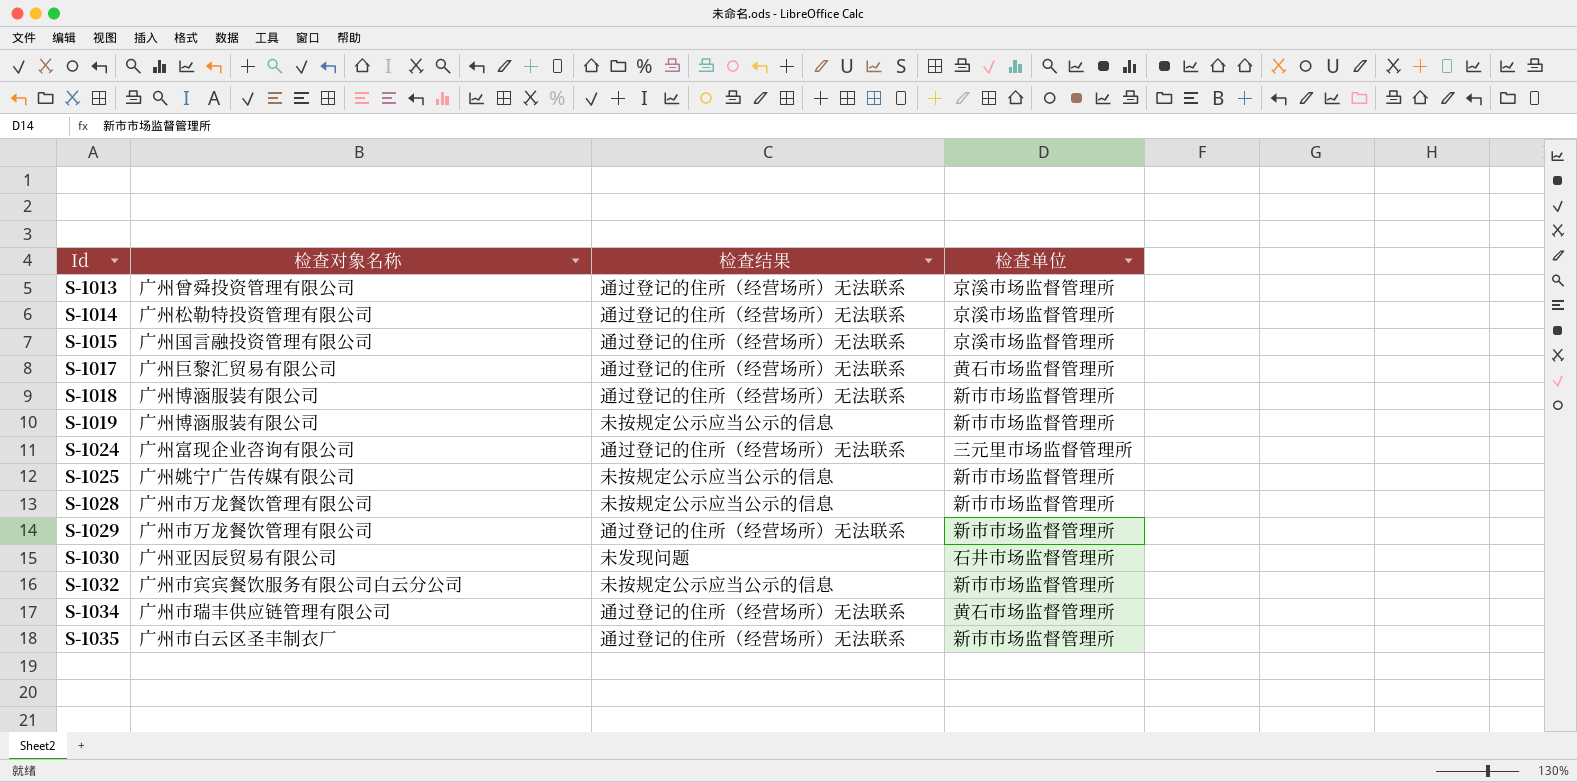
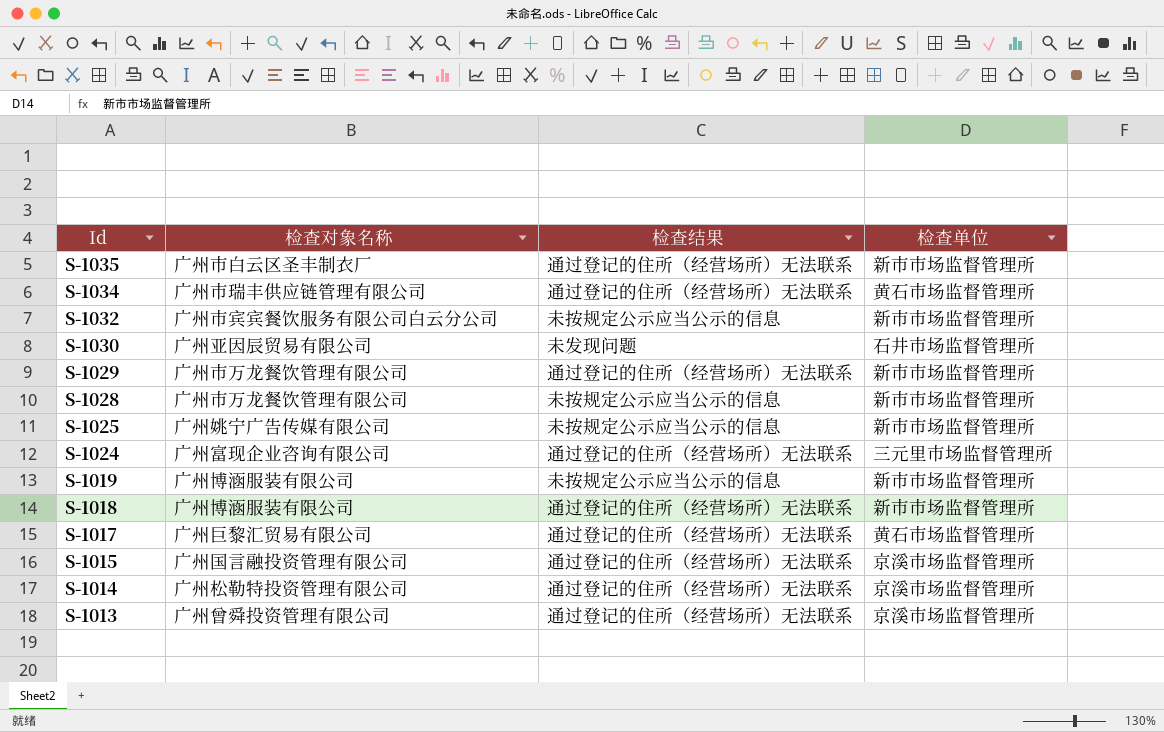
row order: Id ascending -> Id descending

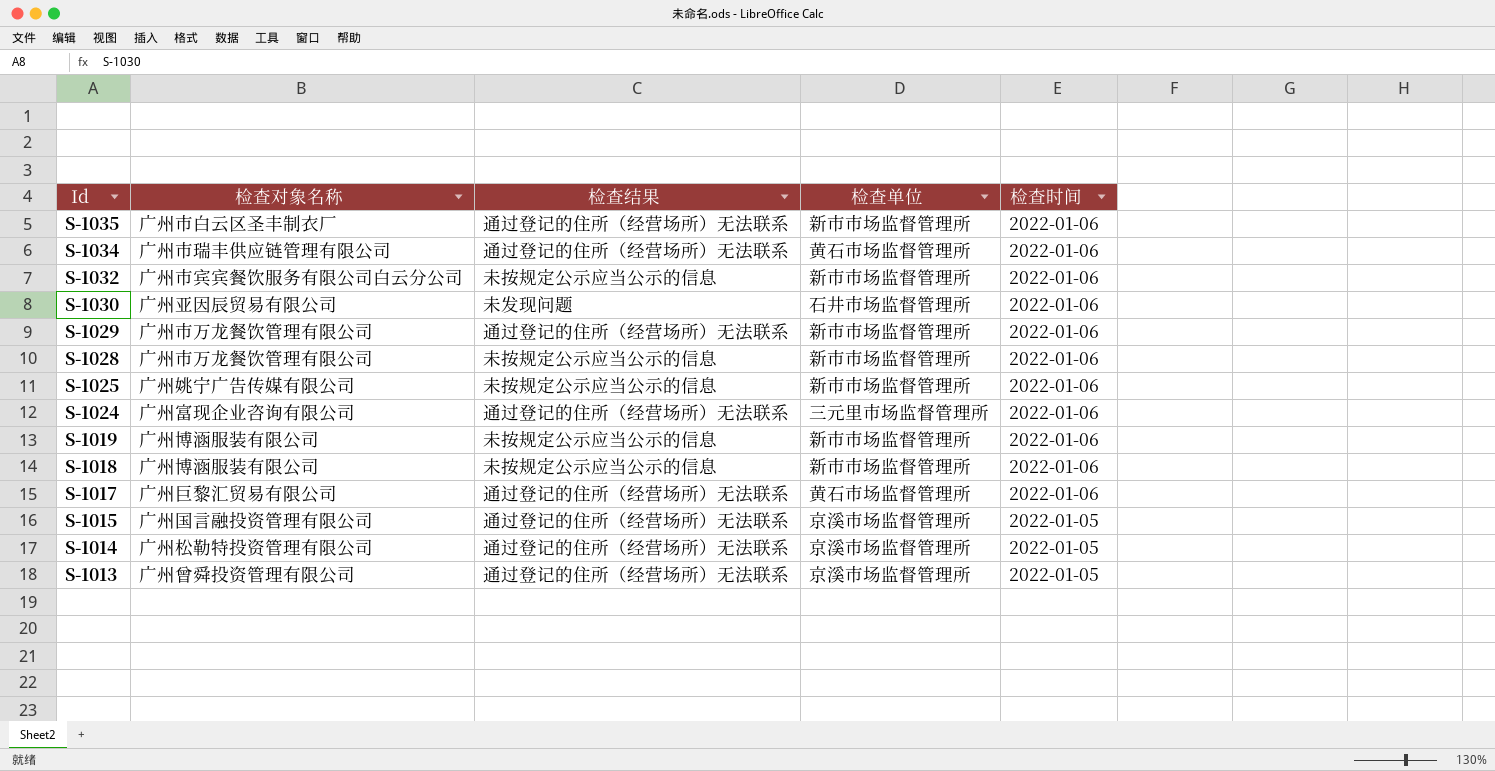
column 检查时间 | position: none -> 5
S-1018 | 检查结果: 通过登记的住所（经营场所）无法联系 -> 未按规定公示应当公示的信息

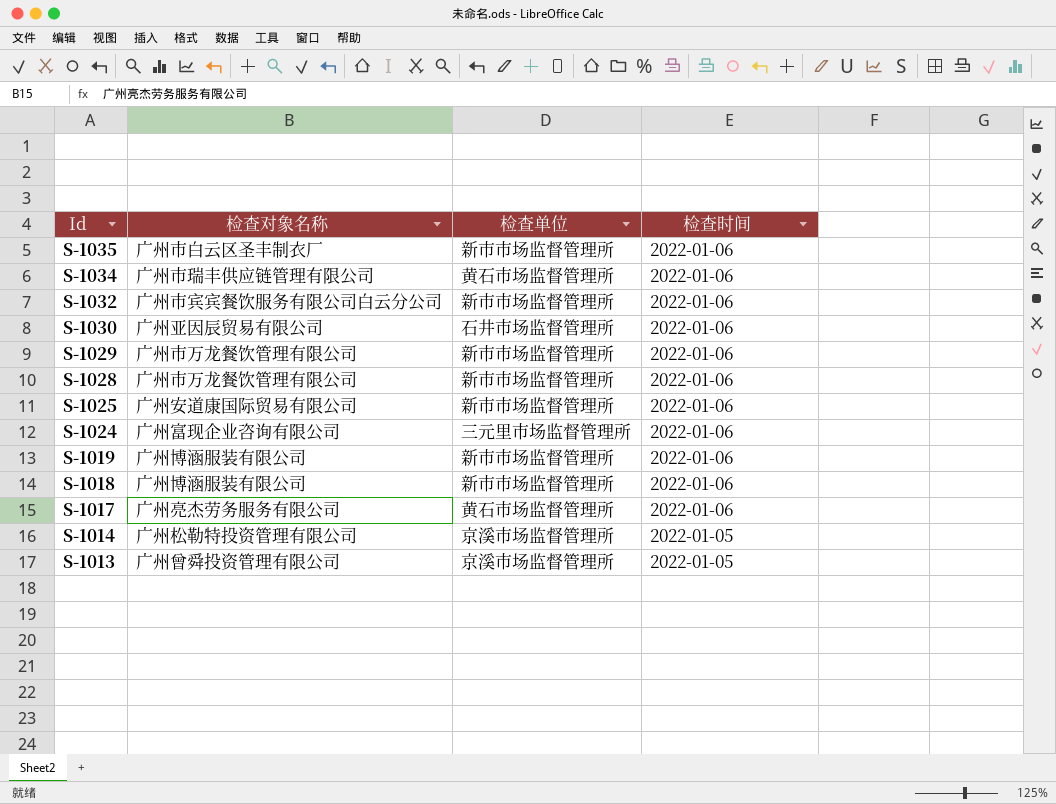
column 检查结果 | position: 3 -> none
row S-1015: 广州国言融投资管理有限公司 | 通过登记的住所（经营场所）无法联系 | 京溪市场监督管理所 | 2022-01-05 -> none
S-1025 | 检查对象名称: 广州姚宁广告传媒有限公司 -> 广州安道康国际贸易有限公司
S-1017 | 检查对象名称: 广州巨黎汇贸易有限公司 -> 广州亮杰劳务服务有限公司

